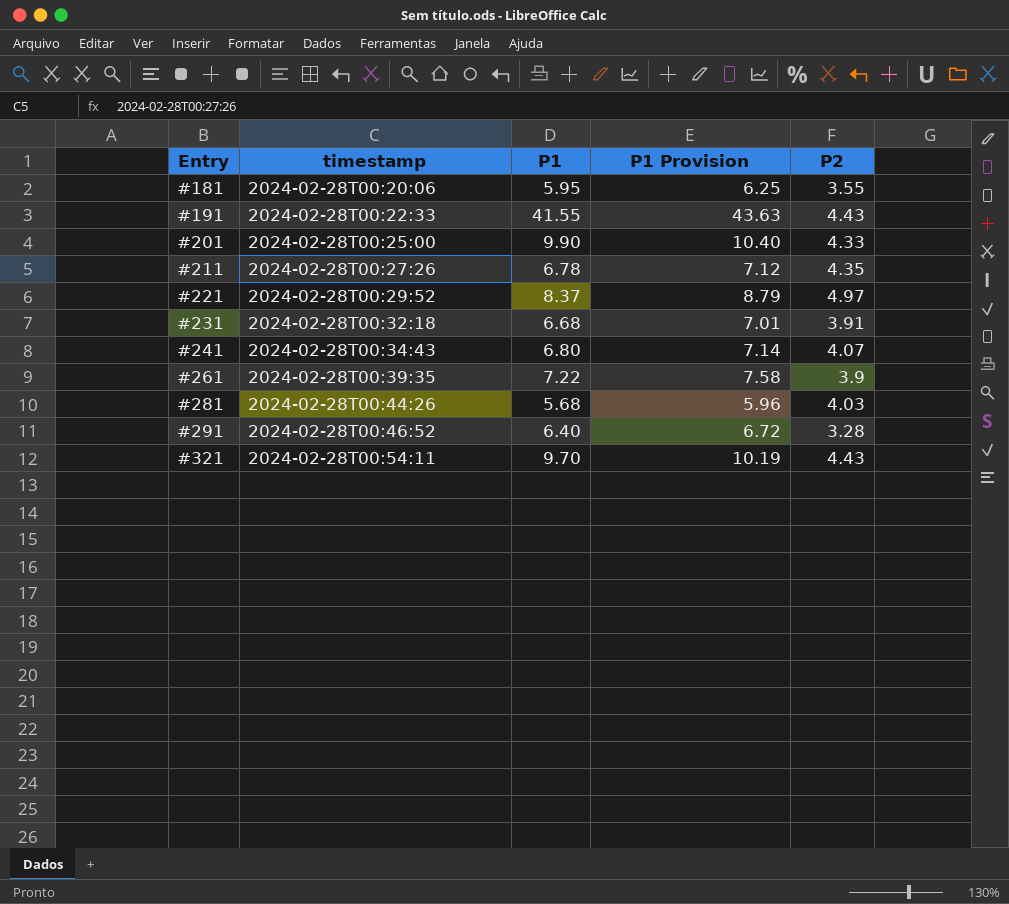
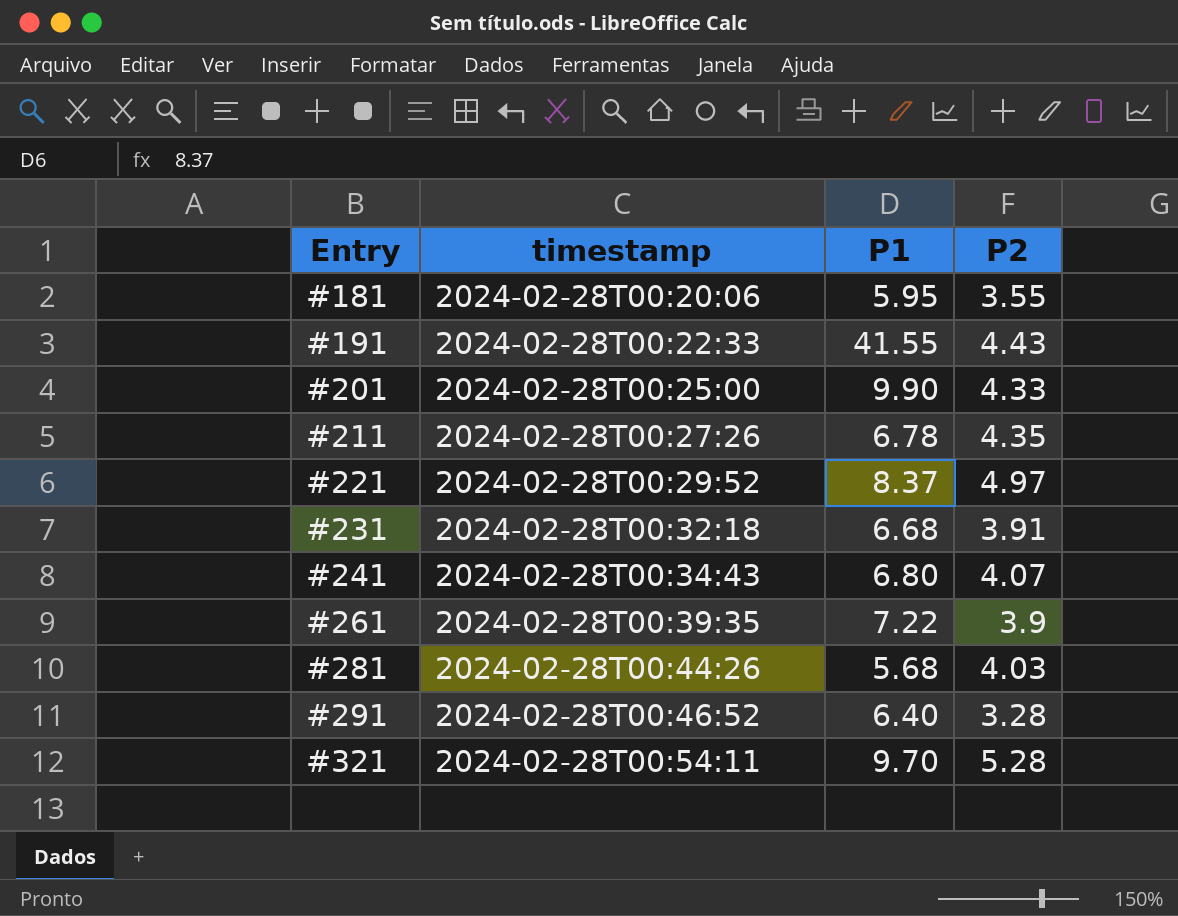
column P1 Provision | formula: [P1] * 1.05 -> none
#321 | P2: 4.43 -> 5.28

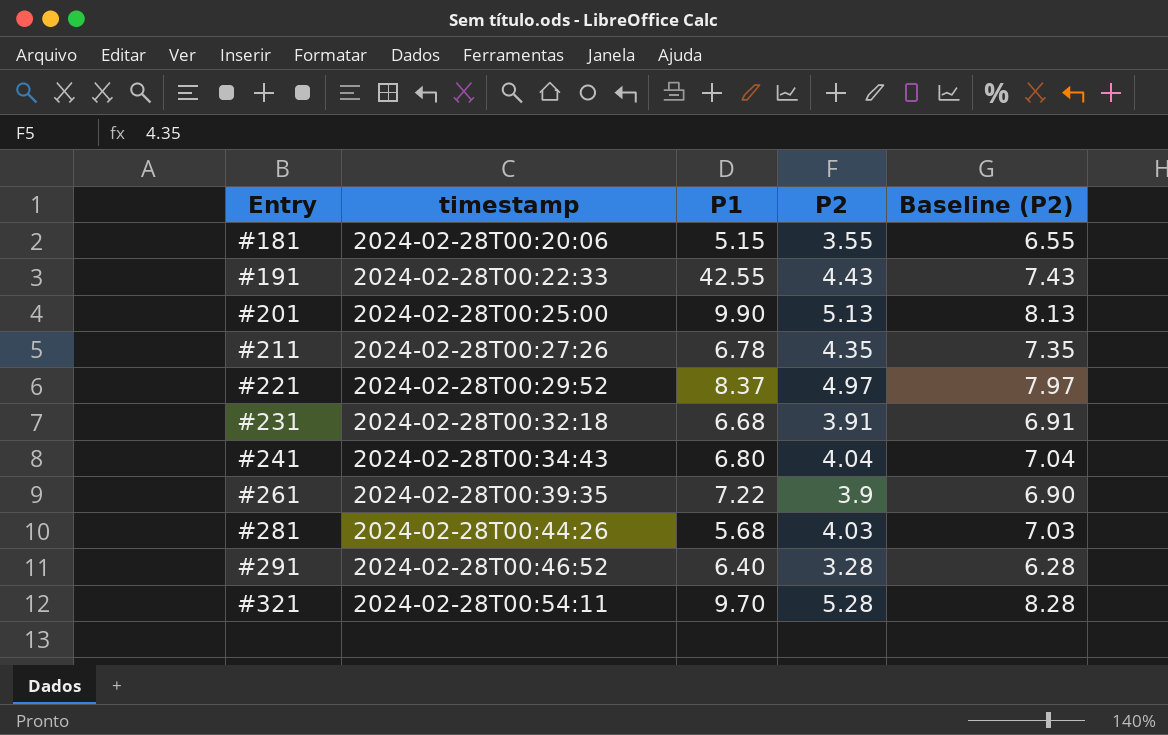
column Baseline (P2) | formula: none -> [P2] + 3
#181 | P1: 5.95 -> 5.15
#191 | P1: 41.55 -> 42.55
#201 | P2: 4.33 -> 5.13
#241 | P2: 4.07 -> 4.04

